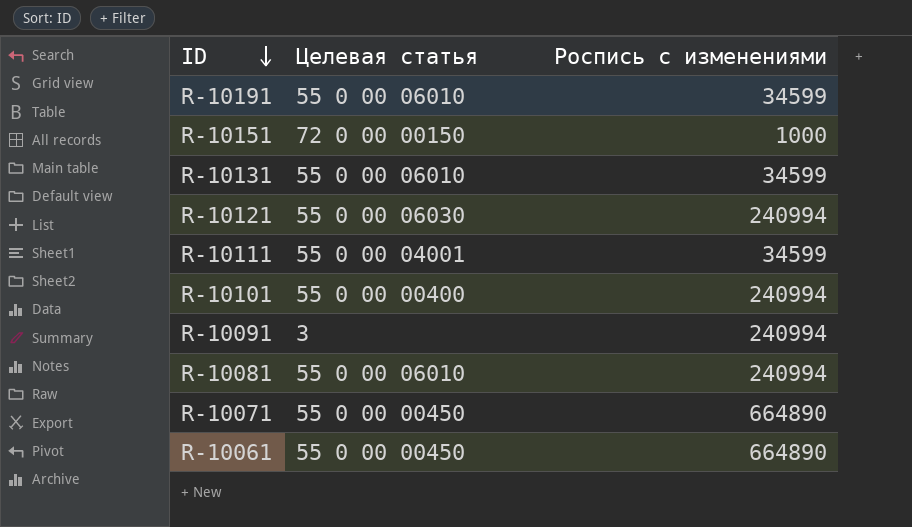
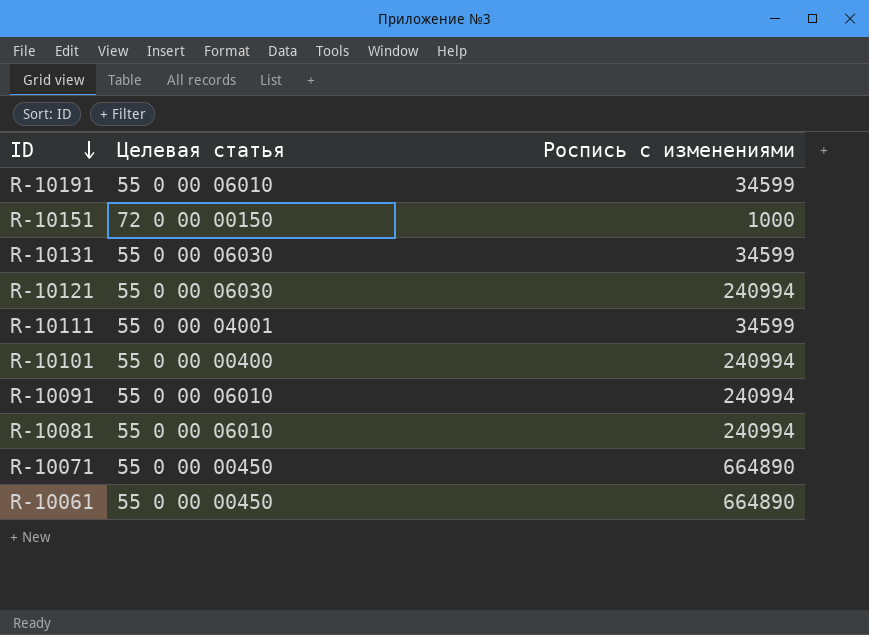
R-10131 | Целевая статья: 55 0 00 06010 -> 55 0 00 06030
R-10091 | Целевая статья: 3 -> 55 0 00 06010

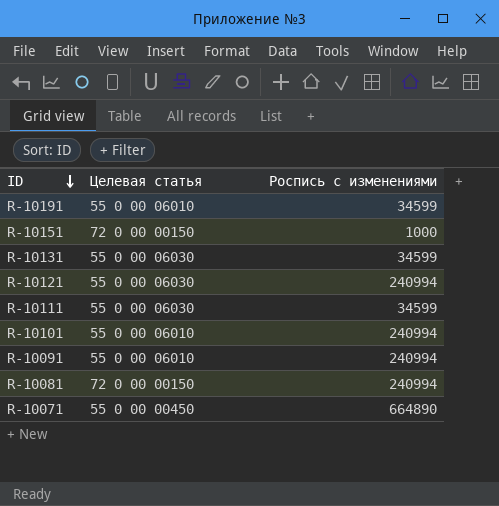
row R-10061: 55 0 00 00450 | 664890 -> none
R-10111 | Целевая статья: 55 0 00 04001 -> 55 0 00 06030
R-10101 | Целевая статья: 55 0 00 00400 -> 55 0 00 06010
R-10081 | Целевая статья: 55 0 00 06010 -> 72 0 00 00150

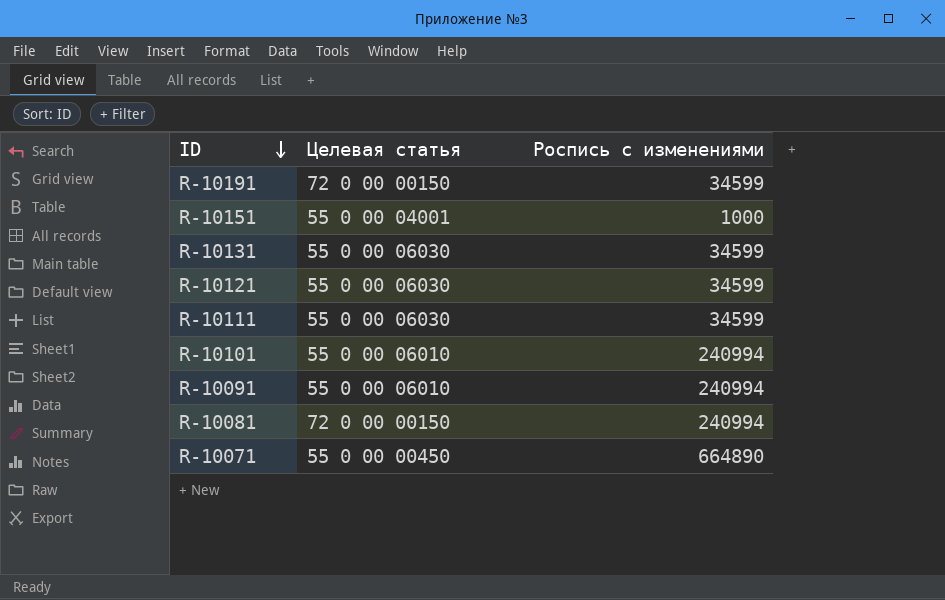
R-10191 | Целевая статья: 55 0 00 06010 -> 72 0 00 00150
R-10151 | Целевая статья: 72 0 00 00150 -> 55 0 00 04001
R-10121 | Роспись с изменениями: 240994 -> 34599

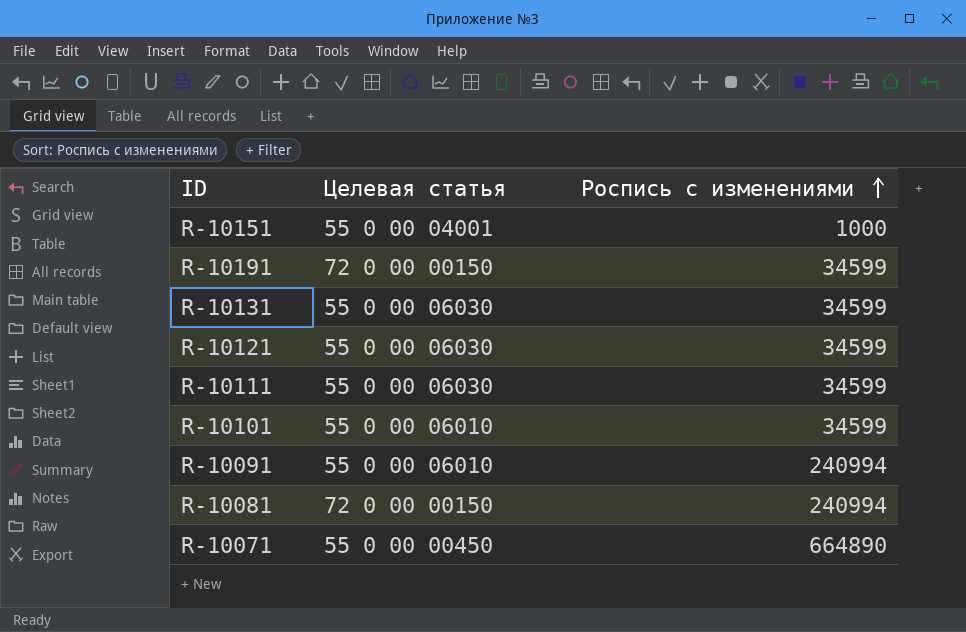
row order: ID descending -> Роспись с изменениями ascending
R-10101 | Роспись с изменениями: 240994 -> 34599

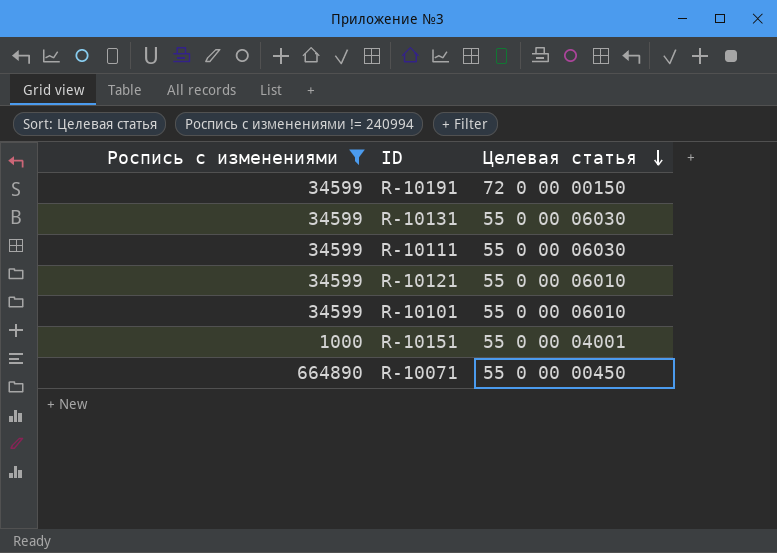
filter: none -> Роспись с изменениями != 240994
row order: Роспись с изменениями ascending -> Целевая статья descending
column Роспись с изменениями | position: 3 -> 1
R-10121 | Целевая статья: 55 0 00 06030 -> 55 0 00 06010

